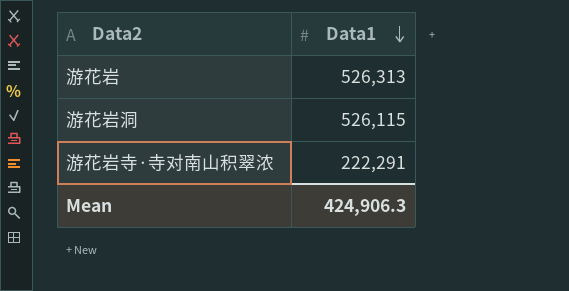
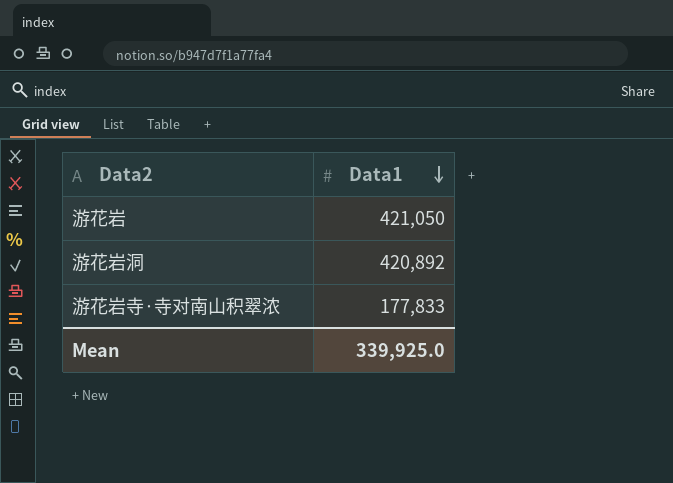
游花岩 | Data1: 526,313 -> 421,050
游花岩洞 | Data1: 526,115 -> 420,892
游花岩寺·寺对南山积翠浓 | Data1: 222,291 -> 177,833
Mean | Data1: 424,906.3 -> 339,925.0

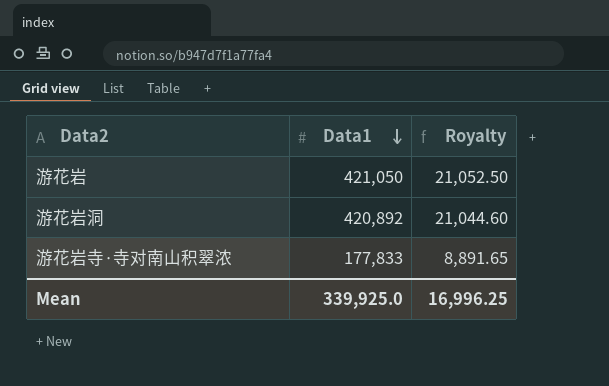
column Royalty | formula: none -> [Data1] * 0.05

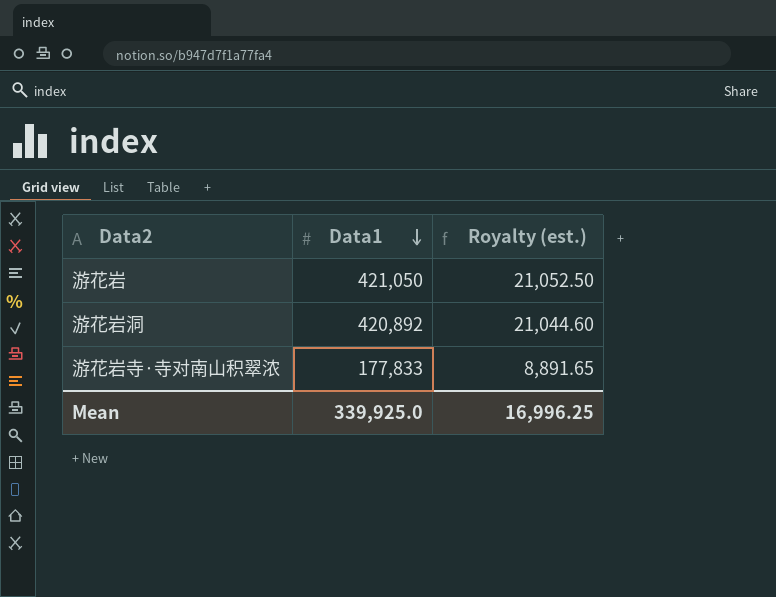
column name: Royalty -> Royalty (est.)

